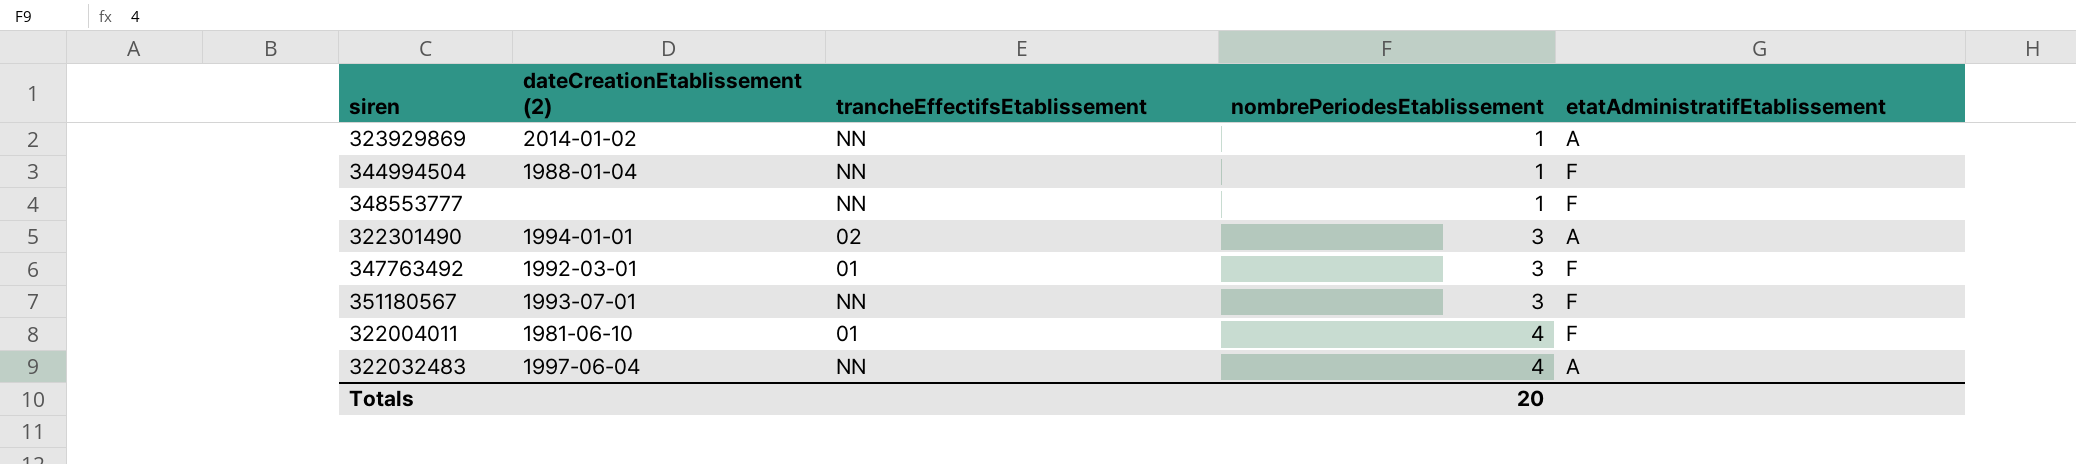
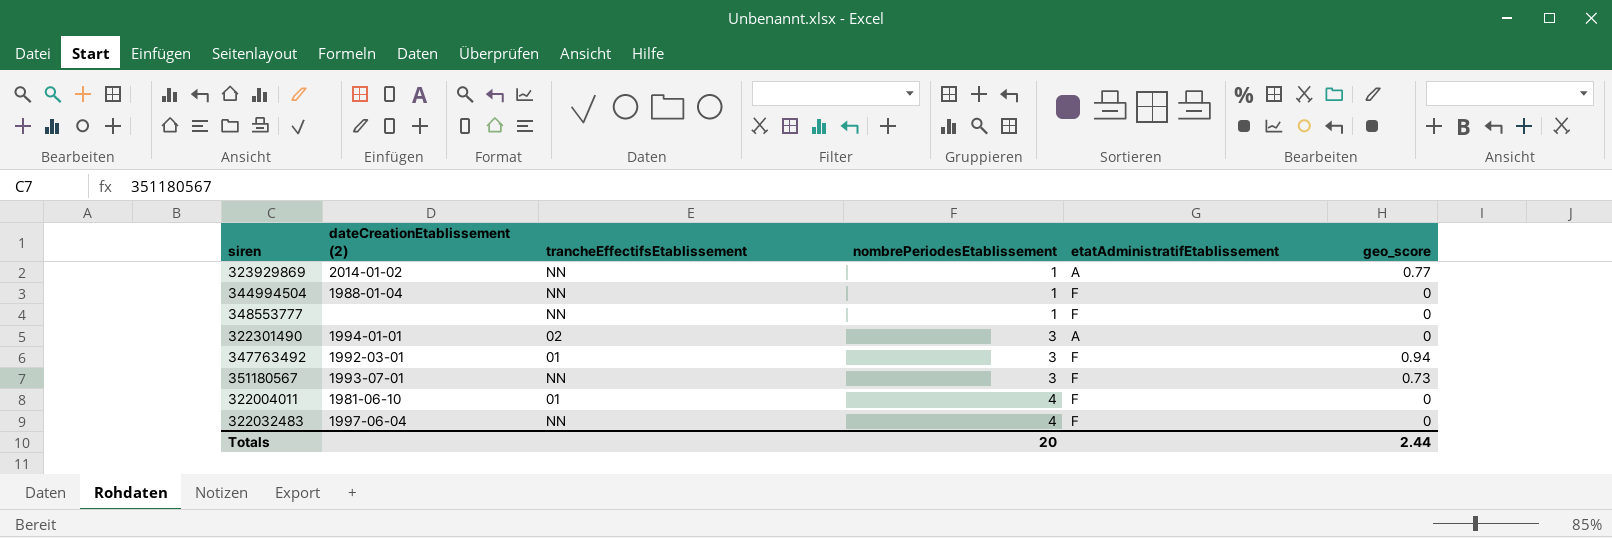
column geo_score | position: none -> 6
322032483 | etatAdministratifEtablissement: A -> F

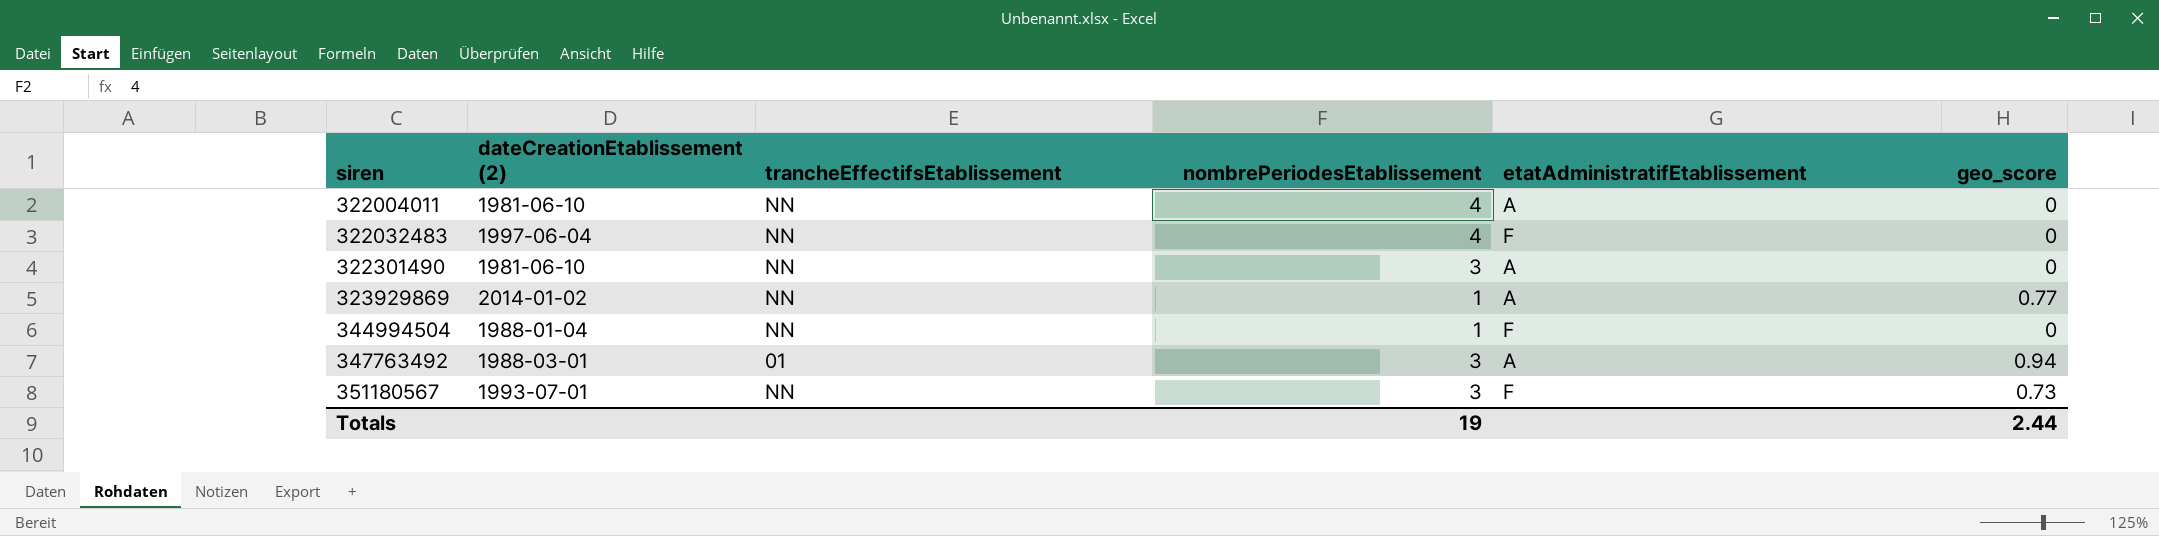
row order: nombrePeriodesEtablissement ascending -> siren ascending
row 348553777: none | NN | 1 | F | 0 -> none
322004011 | trancheEffectifsEtablissement: 01 -> NN
322004011 | etatAdministratifEtablissement: F -> A
322301490 | dateCreationEtablissement (2): 1994-01-01 -> 1981-06-10
322301490 | trancheEffectifsEtablissement: 02 -> NN
347763492 | dateCreationEtablissement (2): 1992-03-01 -> 1988-03-01
347763492 | etatAdministratifEtablissement: F -> A
Totals | nombrePeriodesEtablissement: 20 -> 19

